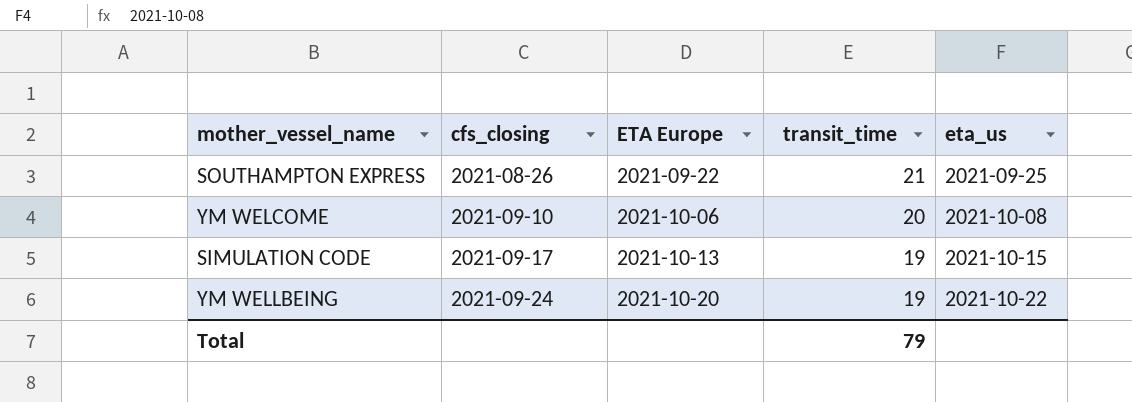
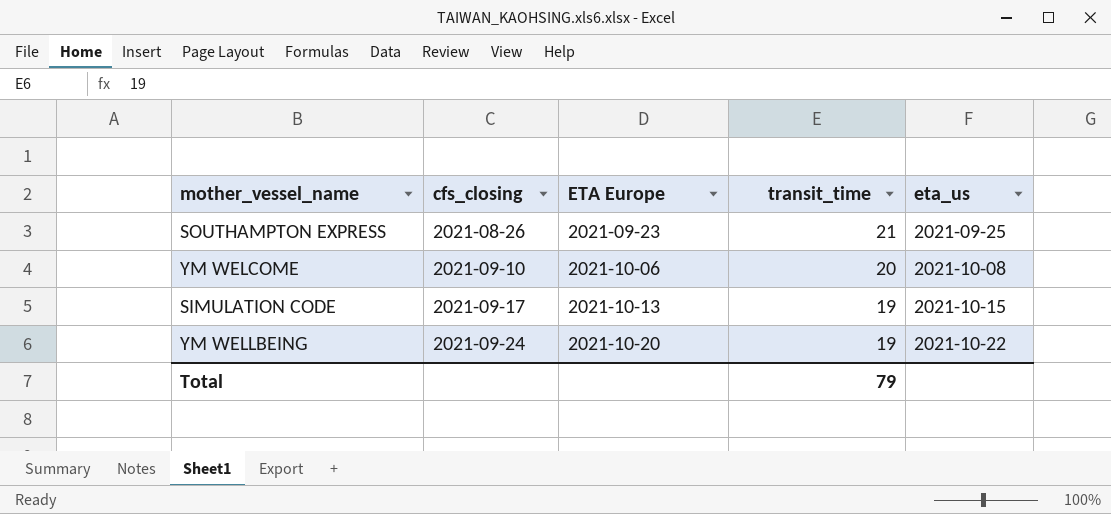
SOUTHAMPTON EXPRESS | ETA Europe: 2021-09-22 -> 2021-09-23

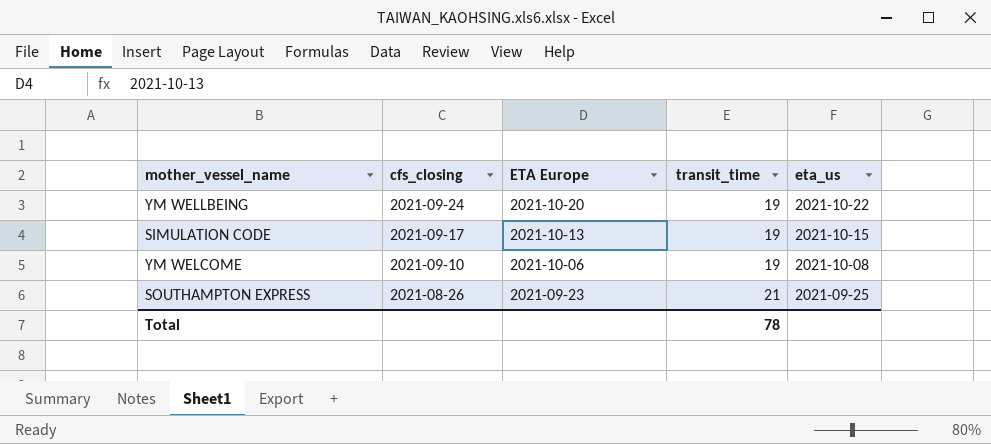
row order: cfs_closing ascending -> cfs_closing descending
YM WELCOME | transit_time: 20 -> 19
Total | transit_time: 79 -> 78

